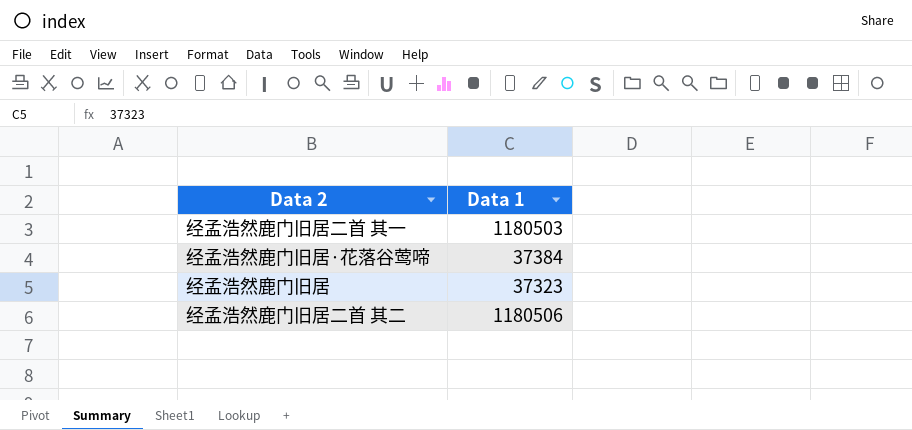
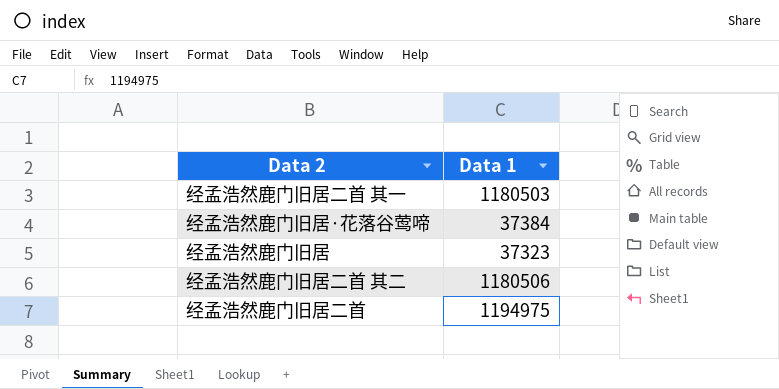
row 经孟浩然鹿门旧居二首: none -> 1194975

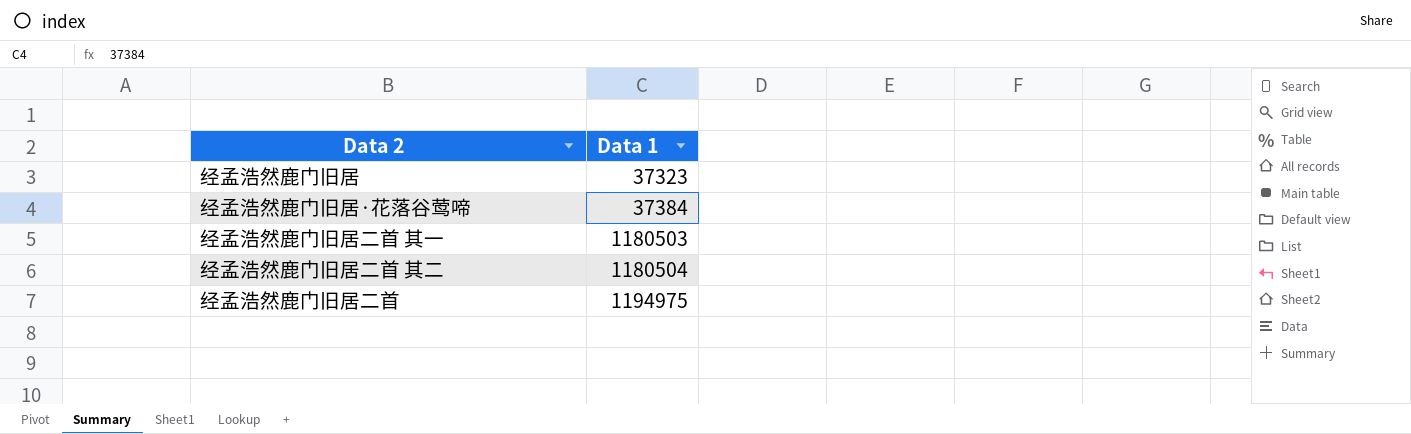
row order: none -> Data 1 ascending
经孟浩然鹿门旧居二首 其二 | Data 1: 1180506 -> 1180504

